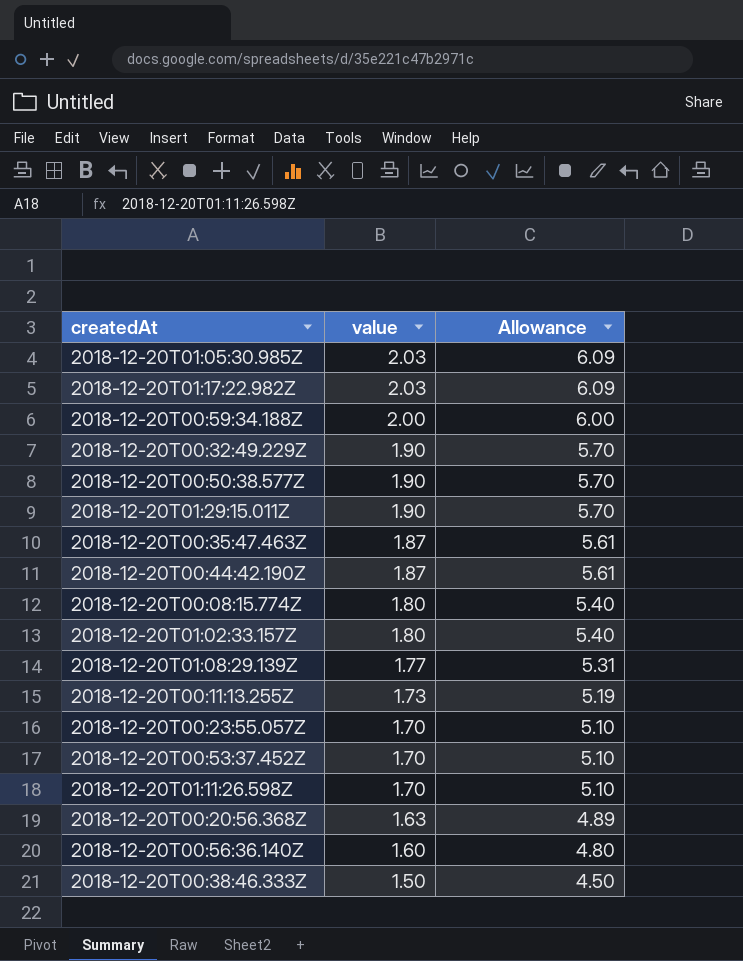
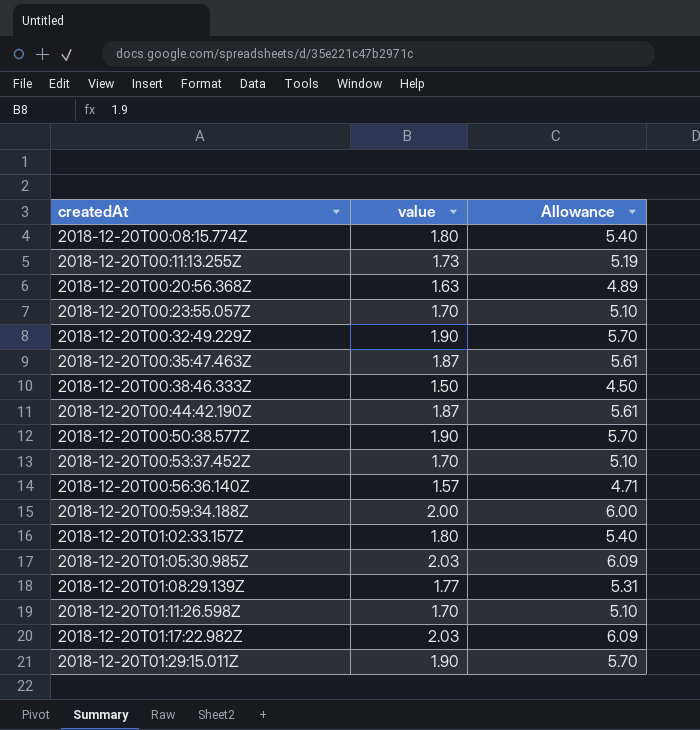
row order: value descending -> createdAt ascending
2018-12-20T00:56:36.140Z | value: 1.60 -> 1.57
2018-12-20T00:56:36.140Z | Allowance: 4.80 -> 4.71

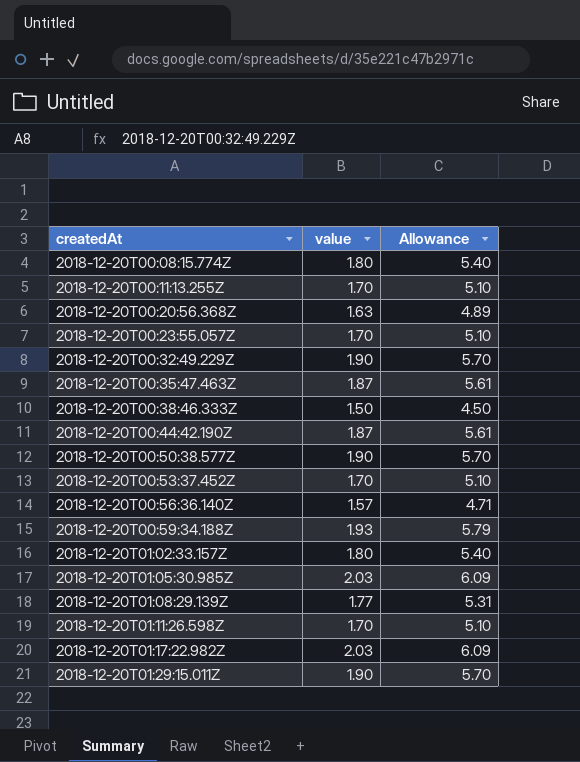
2018-12-20T00:11:13.255Z | value: 1.73 -> 1.70
2018-12-20T00:11:13.255Z | Allowance: 5.19 -> 5.10
2018-12-20T00:59:34.188Z | value: 2.00 -> 1.93
2018-12-20T00:59:34.188Z | Allowance: 6.00 -> 5.79

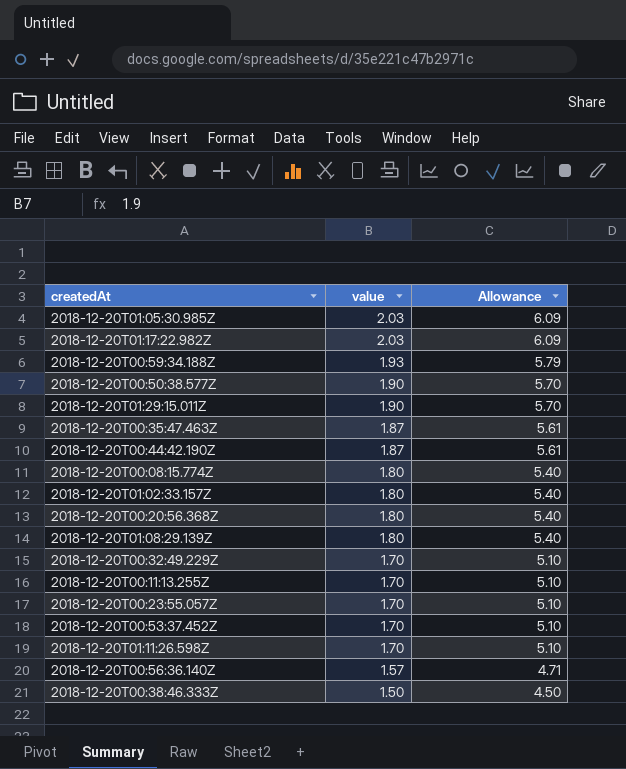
row order: createdAt ascending -> value descending
2018-12-20T00:20:56.368Z | value: 1.63 -> 1.80
2018-12-20T00:20:56.368Z | Allowance: 4.89 -> 5.40
2018-12-20T01:08:29.139Z | value: 1.77 -> 1.80
2018-12-20T01:08:29.139Z | Allowance: 5.31 -> 5.40
2018-12-20T00:32:49.229Z | value: 1.90 -> 1.70
2018-12-20T00:32:49.229Z | Allowance: 5.70 -> 5.10

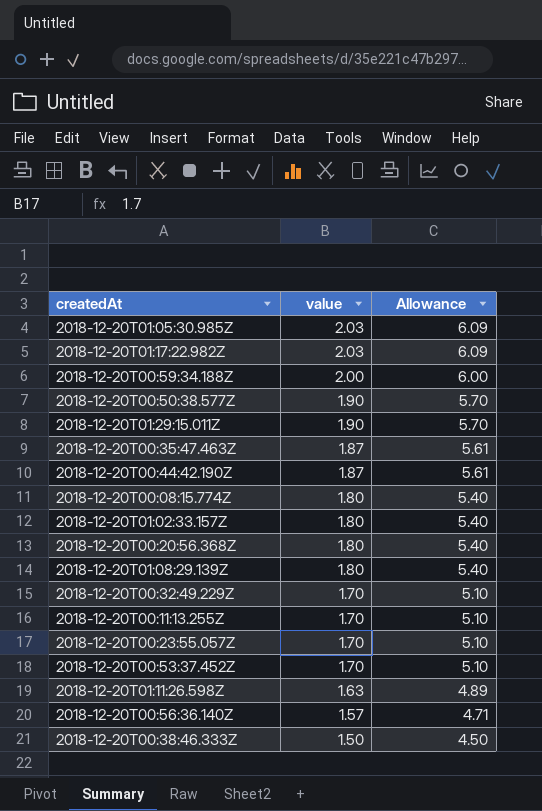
2018-12-20T00:59:34.188Z | value: 1.93 -> 2.00
2018-12-20T00:59:34.188Z | Allowance: 5.79 -> 6.00
2018-12-20T01:11:26.598Z | value: 1.70 -> 1.63
2018-12-20T01:11:26.598Z | Allowance: 5.10 -> 4.89

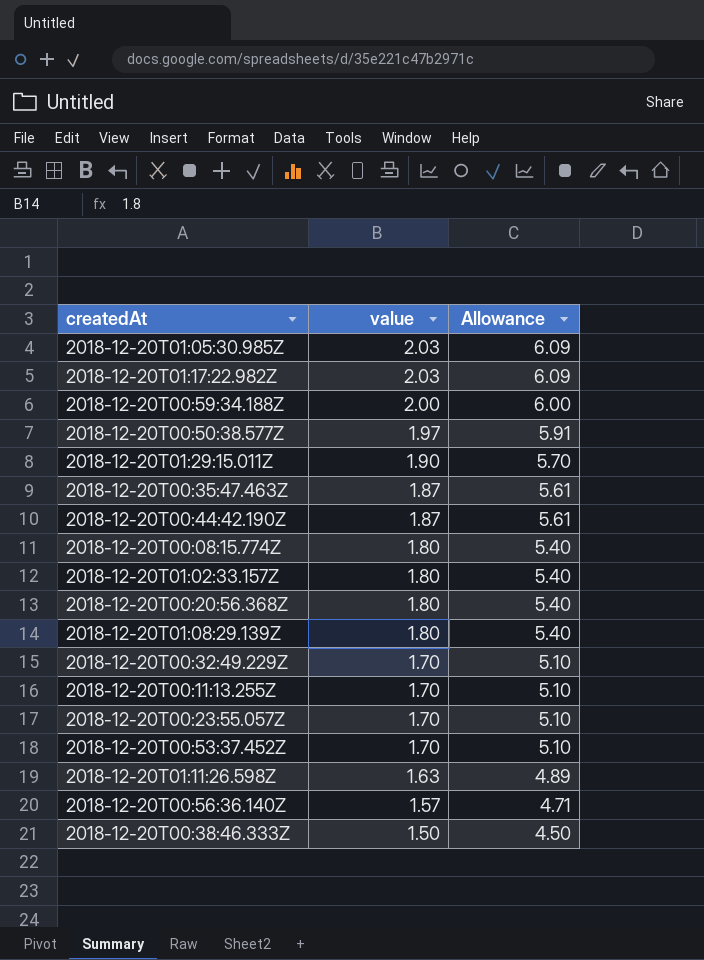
2018-12-20T00:50:38.577Z | value: 1.90 -> 1.97
2018-12-20T00:50:38.577Z | Allowance: 5.70 -> 5.91

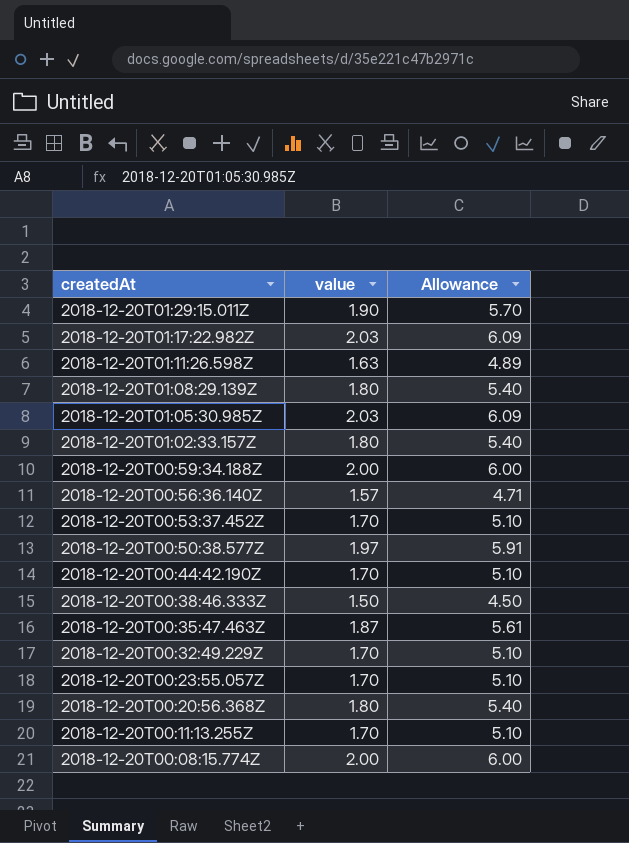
row order: value descending -> createdAt descending
2018-12-20T00:44:42.190Z | value: 1.87 -> 1.70
2018-12-20T00:44:42.190Z | Allowance: 5.61 -> 5.10
2018-12-20T00:08:15.774Z | value: 1.80 -> 2.00
2018-12-20T00:08:15.774Z | Allowance: 5.40 -> 6.00

